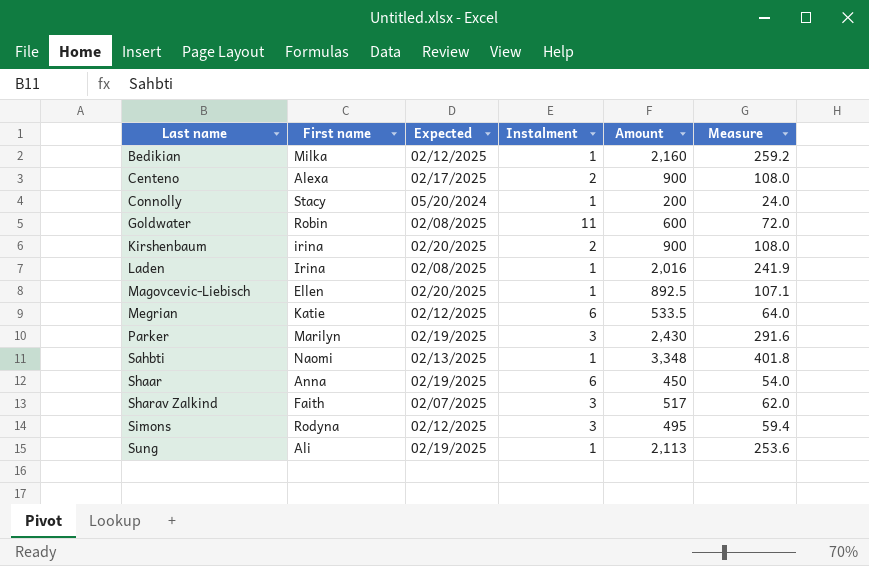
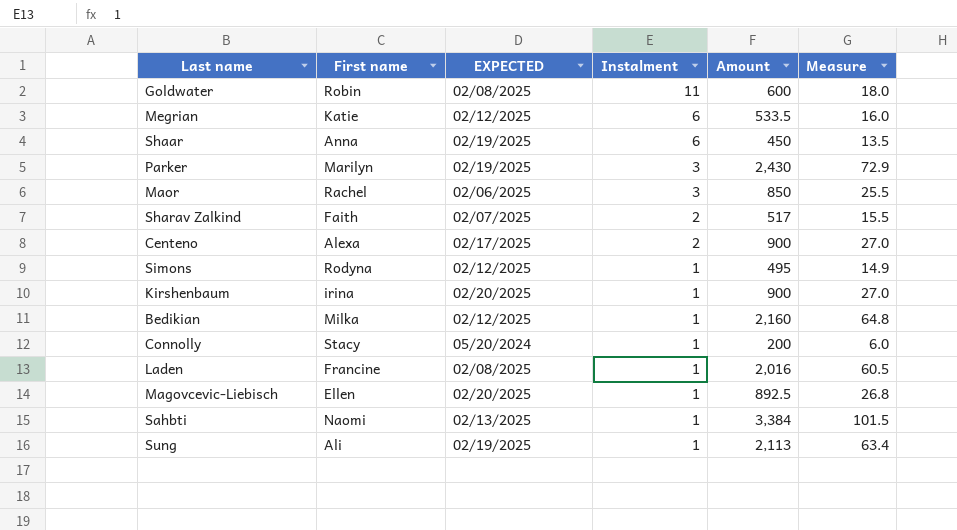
row order: Last name ascending -> Instalment descending
column name: Expected -> EXPECTED
column Measure | formula: [Amount] * 0.12 -> [Amount] * 0.03
row Maor: none -> Rachel | 02/06/2025 | 3 | 850 | 25.5
Sharav Zalkind | Instalment: 3 -> 2
Simons | Instalment: 3 -> 1
Kirshenbaum | Instalment: 2 -> 1
Laden | First name: Irina -> Francine
Sahbti | Amount: 3,348 -> 3,384

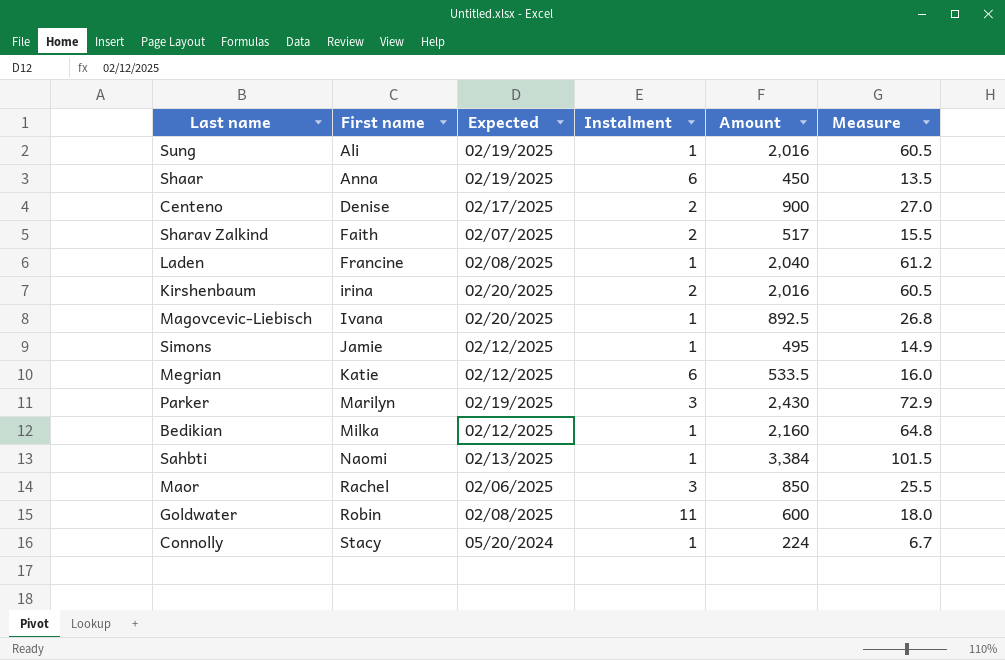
row order: Instalment descending -> First name ascending
column name: EXPECTED -> Expected
Sung | Amount: 2,113 -> 2,016
Sung | Measure: 63.4 -> 60.5
Centeno | First name: Alexa -> Denise
Laden | Amount: 2,016 -> 2,040
Laden | Measure: 60.5 -> 61.2
Kirshenbaum | Instalment: 1 -> 2
Kirshenbaum | Amount: 900 -> 2,016
Kirshenbaum | Measure: 27.0 -> 60.5
Magovcevic-Liebisch | First name: Ellen -> Ivana
Simons | First name: Rodyna -> Jamie
Connolly | Amount: 200 -> 224
Connolly | Measure: 6.0 -> 6.7

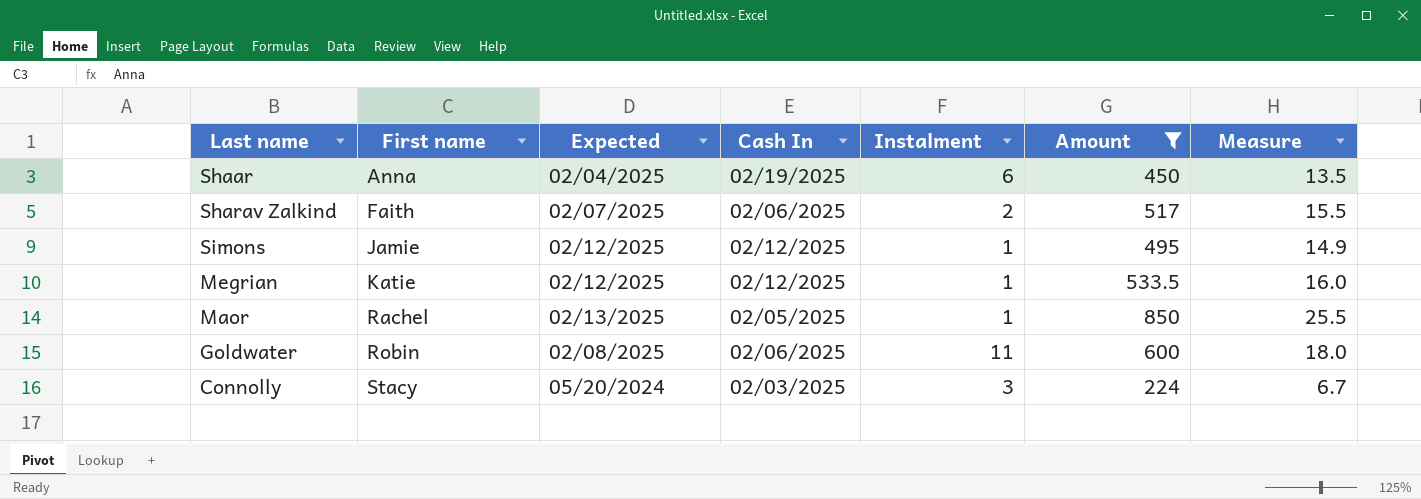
filter: none -> Amount <= 850
column Cash In | position: none -> 4
Shaar | Expected: 02/19/2025 -> 02/04/2025
Megrian | Instalment: 6 -> 1
Maor | Expected: 02/06/2025 -> 02/13/2025
Maor | Instalment: 3 -> 1
Connolly | Instalment: 1 -> 3

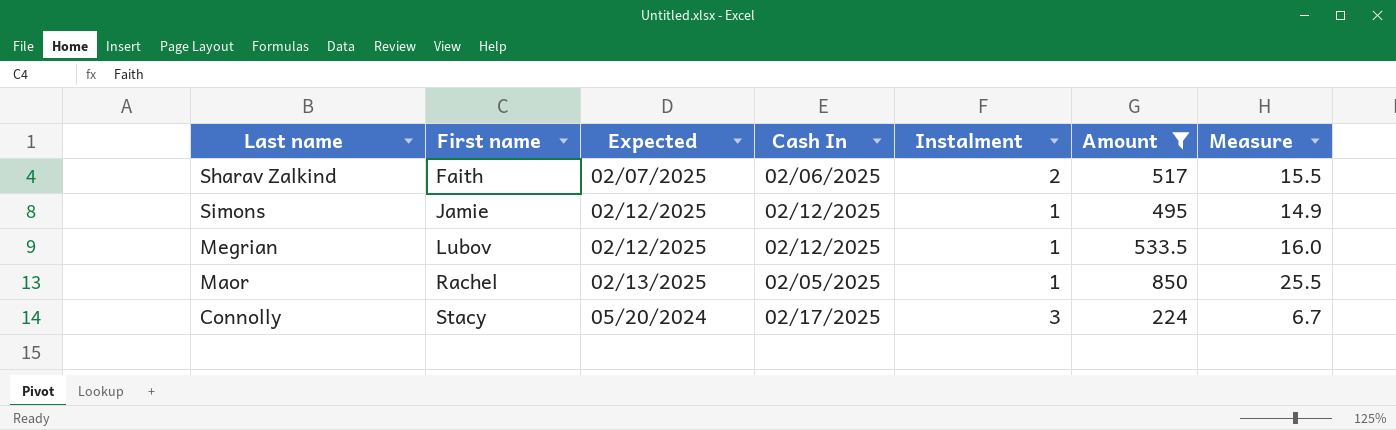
row Shaar: Anna | 02/04/2025 | 02/19/2025 | 6 | 450 | 13.5 -> none
row Goldwater: Robin | 02/08/2025 | 02/06/2025 | 11 | 600 | 18.0 -> none
Megrian | First name: Katie -> Lubov
Connolly | Cash In: 02/03/2025 -> 02/17/2025

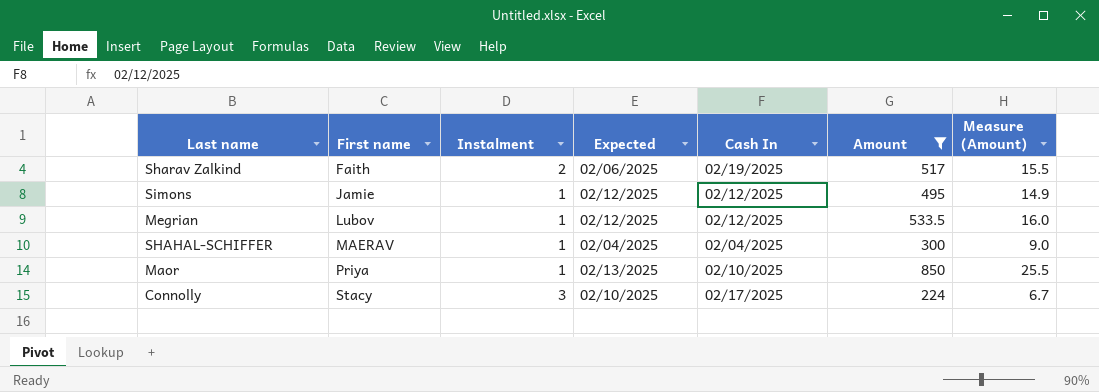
column Instalment | position: 5 -> 3
column name: Measure -> Measure (Amount)
Sharav Zalkind | Expected: 02/07/2025 -> 02/06/2025
Sharav Zalkind | Cash In: 02/06/2025 -> 02/19/2025
row SHAHAL-SCHIFFER: none -> MAERAV | 1 | 02/04/2025 | 02/04/2025 | 300 | 9.0
Maor | First name: Rachel -> Priya
Maor | Cash In: 02/05/2025 -> 02/10/2025
Connolly | Expected: 05/20/2024 -> 02/10/2025

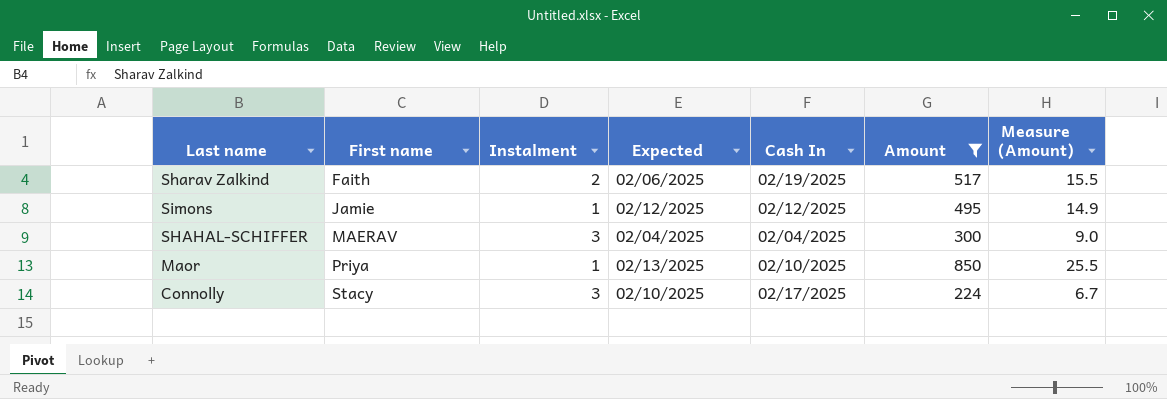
row Megrian: Lubov | 1 | 02/12/2025 | 02/12/2025 | 533.5 | 16.0 -> none
SHAHAL-SCHIFFER | Instalment: 1 -> 3

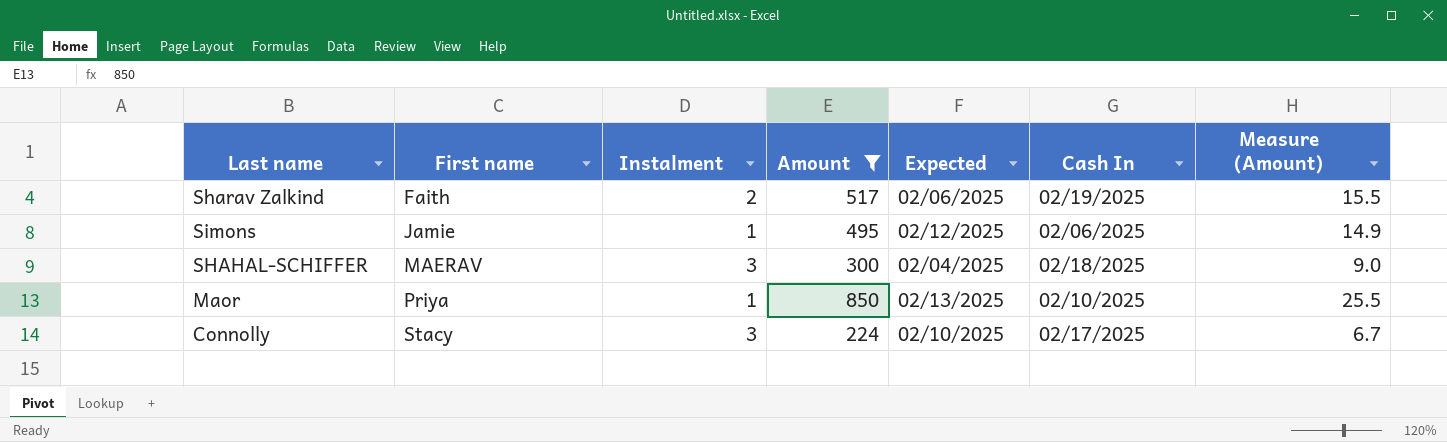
column Amount | position: 6 -> 4
Simons | Cash In: 02/12/2025 -> 02/06/2025
SHAHAL-SCHIFFER | Cash In: 02/04/2025 -> 02/18/2025

